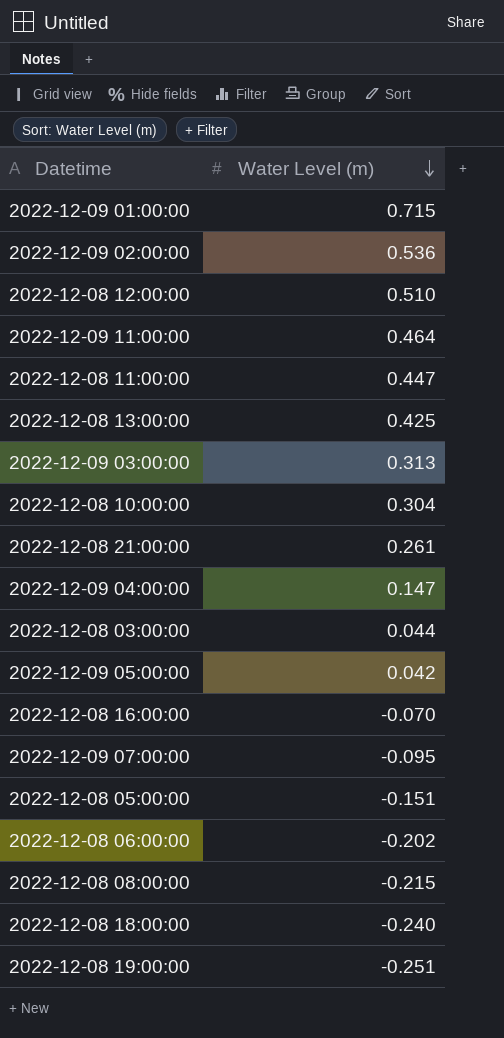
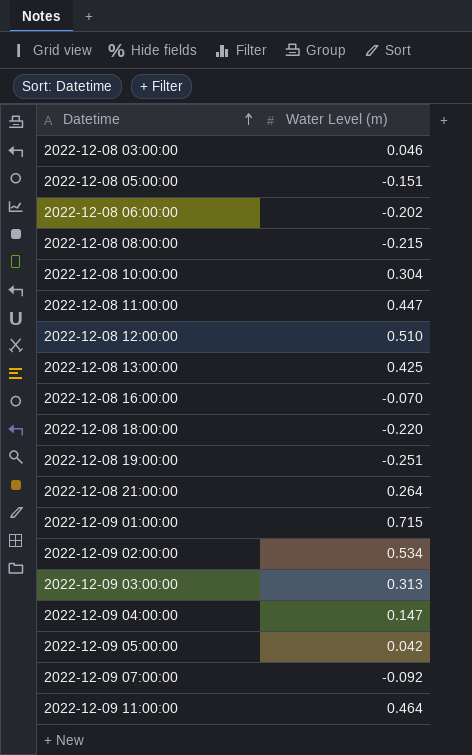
row order: Water Level (m) descending -> Datetime ascending
2022-12-08 03:00:00 | Water Level (m): 0.044 -> 0.046
2022-12-08 18:00:00 | Water Level (m): -0.240 -> -0.220
2022-12-08 21:00:00 | Water Level (m): 0.261 -> 0.264
2022-12-09 02:00:00 | Water Level (m): 0.536 -> 0.534
2022-12-09 07:00:00 | Water Level (m): -0.095 -> -0.092

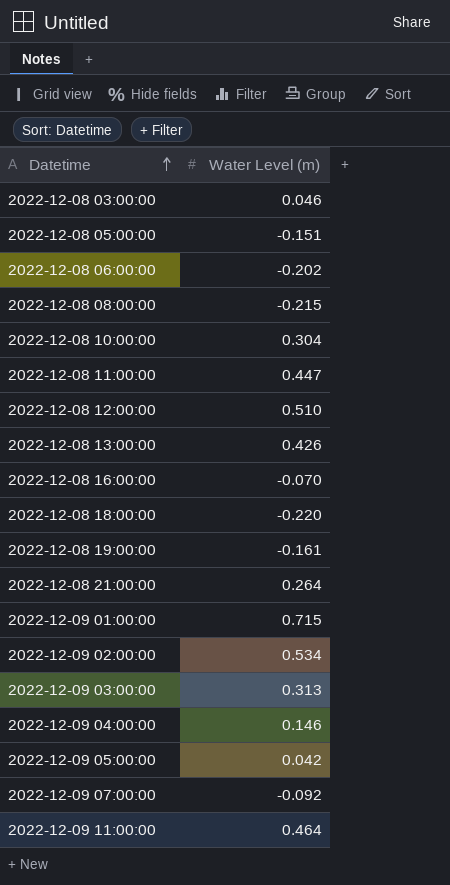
2022-12-08 13:00:00 | Water Level (m): 0.425 -> 0.426
2022-12-08 19:00:00 | Water Level (m): -0.251 -> -0.161
2022-12-09 04:00:00 | Water Level (m): 0.147 -> 0.146

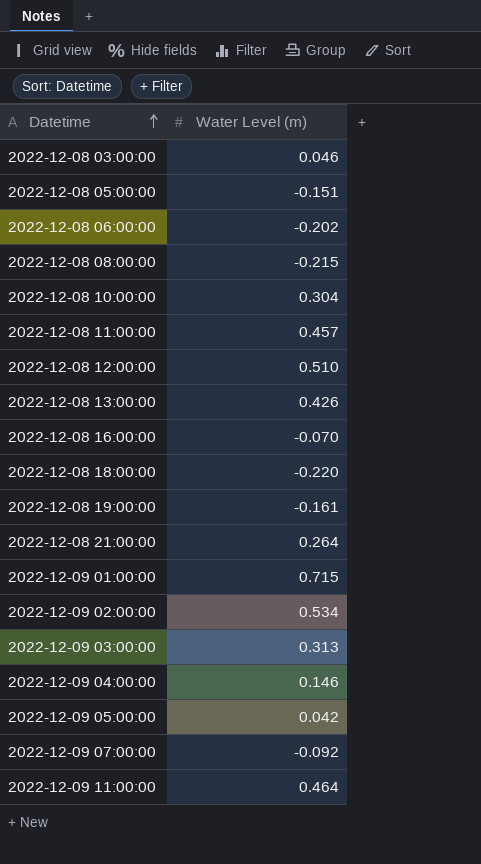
2022-12-08 11:00:00 | Water Level (m): 0.447 -> 0.457

